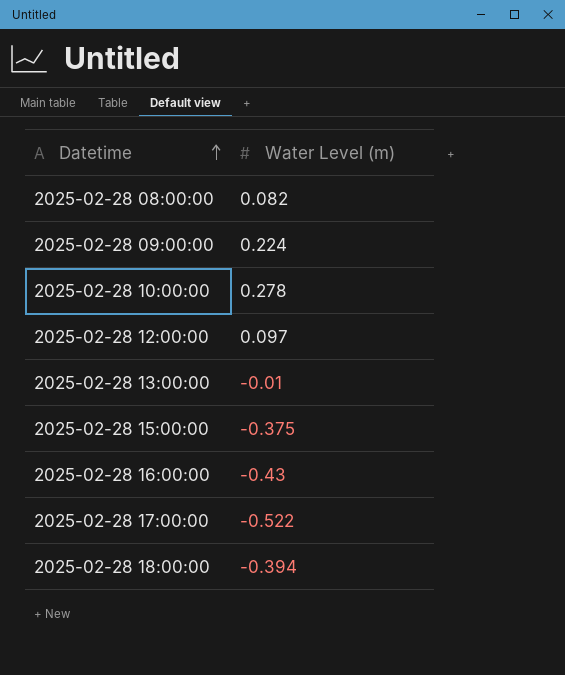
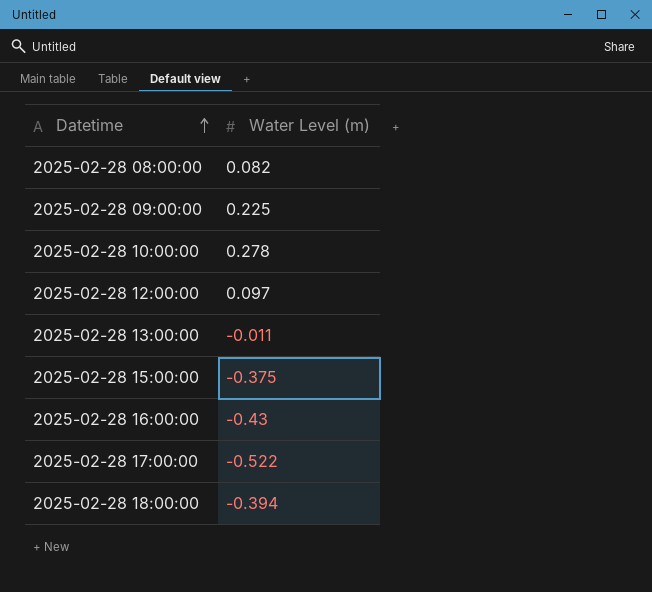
2025-02-28 09:00:00 | Water Level (m): 0.224 -> 0.225
2025-02-28 13:00:00 | Water Level (m): -0.01 -> -0.011

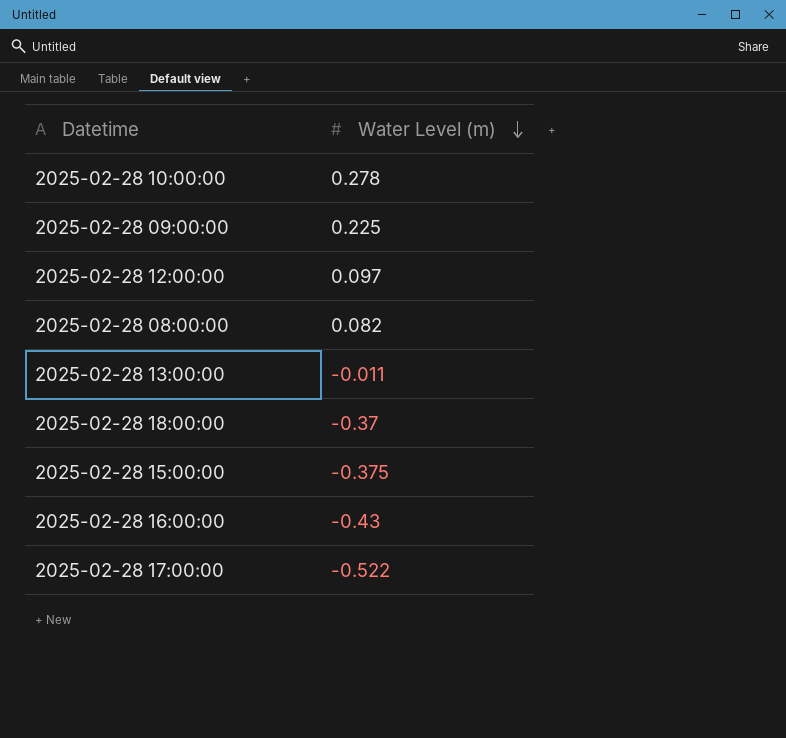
row order: Datetime ascending -> Water Level (m) descending
2025-02-28 18:00:00 | Water Level (m): -0.394 -> -0.37

